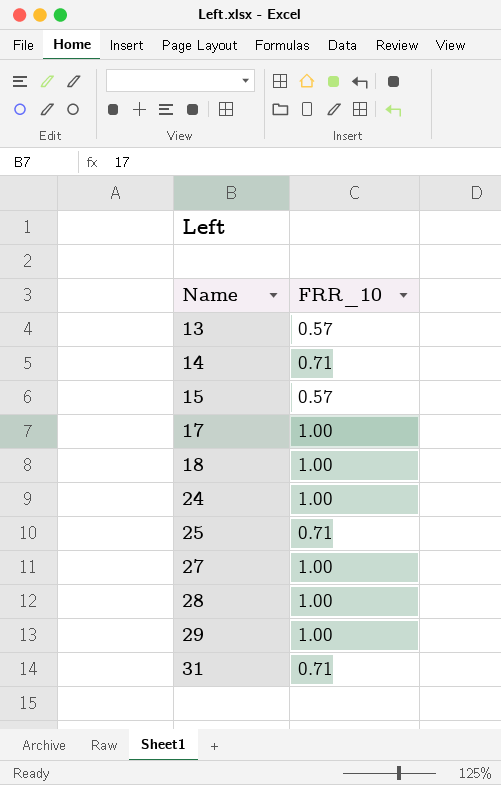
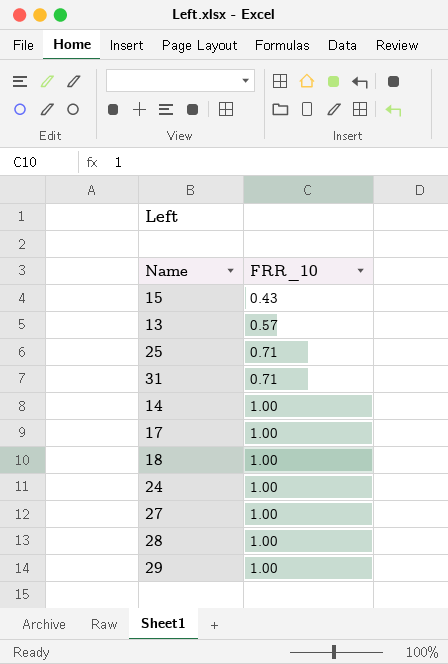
row order: Name ascending -> FRR_10 ascending
15 | FRR_10: 0.57 -> 0.43
14 | FRR_10: 0.71 -> 1.00

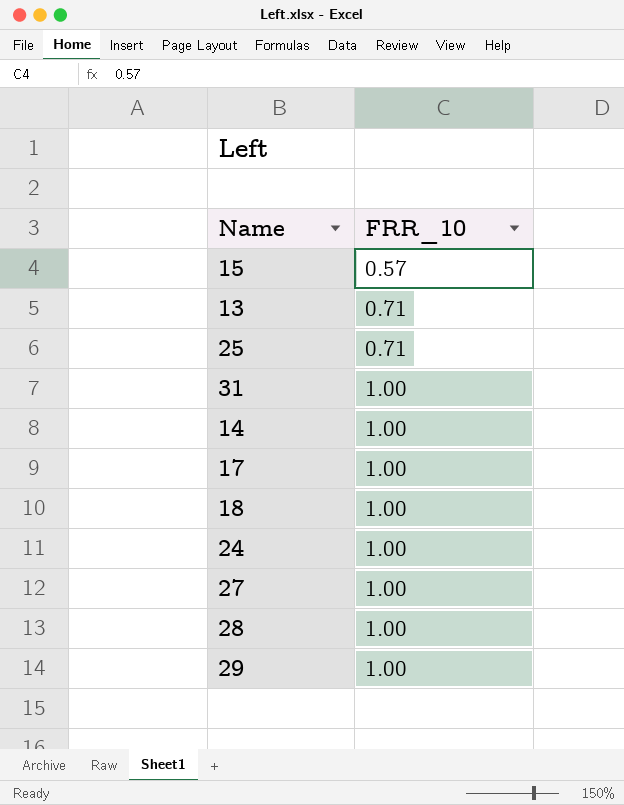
15 | FRR_10: 0.43 -> 0.57
13 | FRR_10: 0.57 -> 0.71
31 | FRR_10: 0.71 -> 1.00

